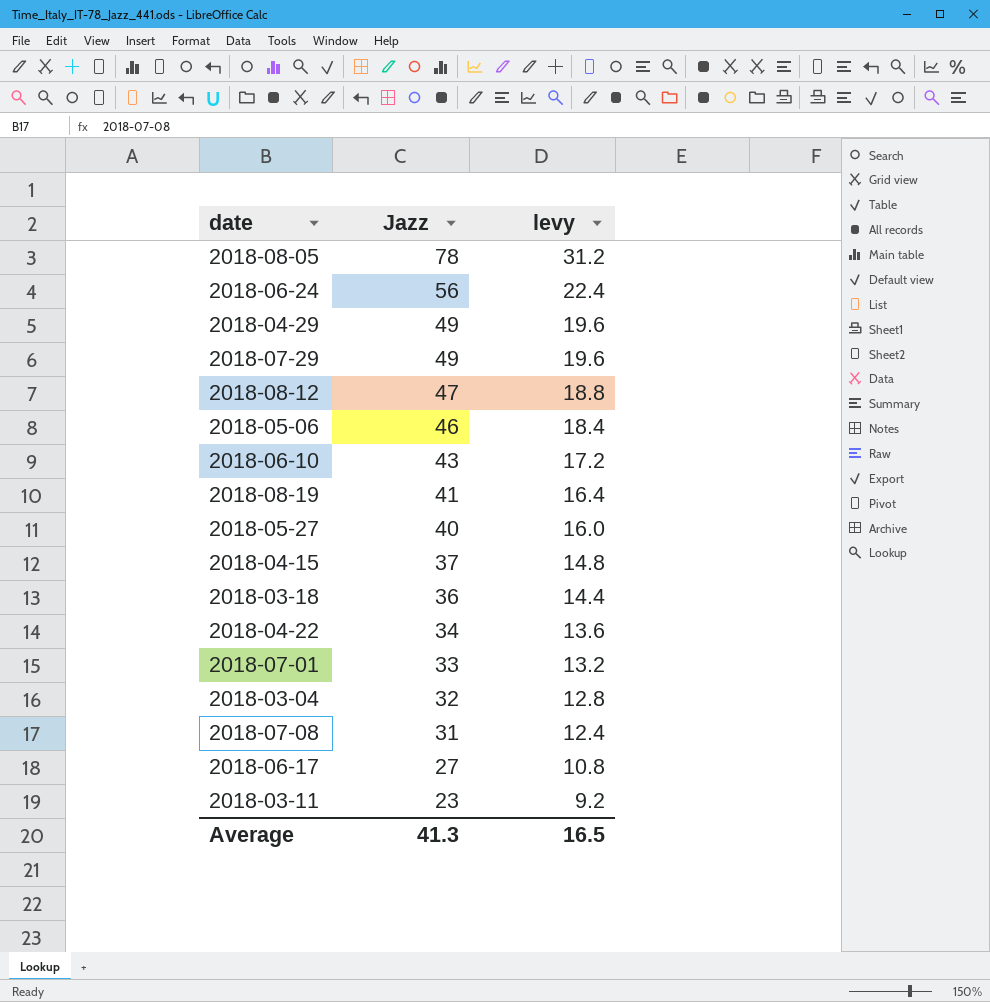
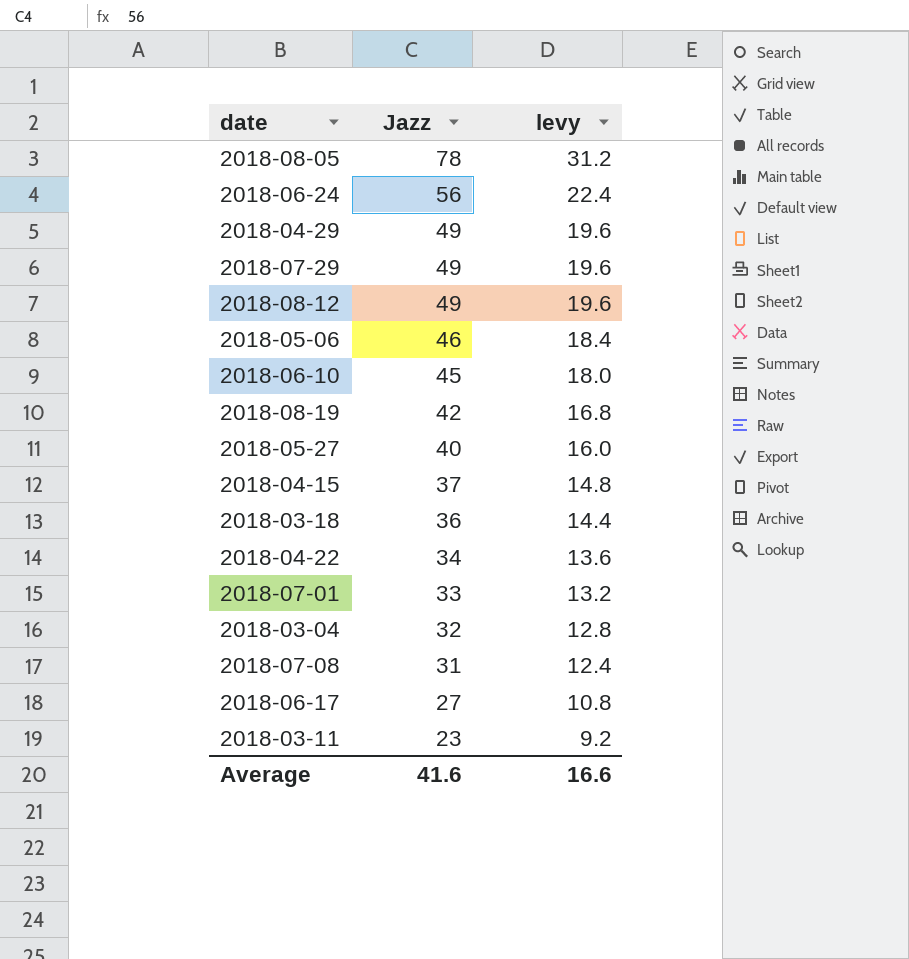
2018-08-12 | Jazz: 47 -> 49
2018-08-12 | levy: 18.8 -> 19.6
2018-06-10 | Jazz: 43 -> 45
2018-06-10 | levy: 17.2 -> 18.0
2018-08-19 | Jazz: 41 -> 42
2018-08-19 | levy: 16.4 -> 16.8
Average | Jazz: 41.3 -> 41.6
Average | levy: 16.5 -> 16.6

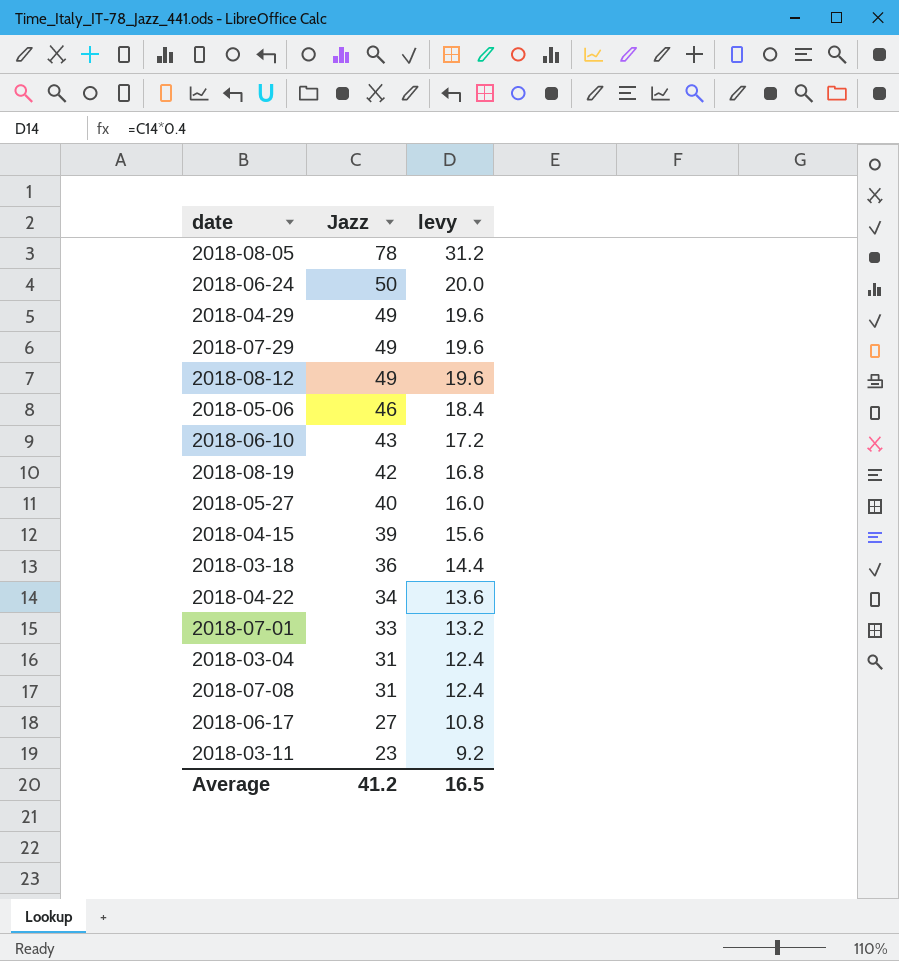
2018-06-24 | Jazz: 56 -> 50
2018-06-24 | levy: 22.4 -> 20.0
2018-06-10 | Jazz: 45 -> 43
2018-06-10 | levy: 18.0 -> 17.2
2018-04-15 | Jazz: 37 -> 39
2018-04-15 | levy: 14.8 -> 15.6
2018-03-04 | Jazz: 32 -> 31
2018-03-04 | levy: 12.8 -> 12.4
Average | Jazz: 41.6 -> 41.2
Average | levy: 16.6 -> 16.5

